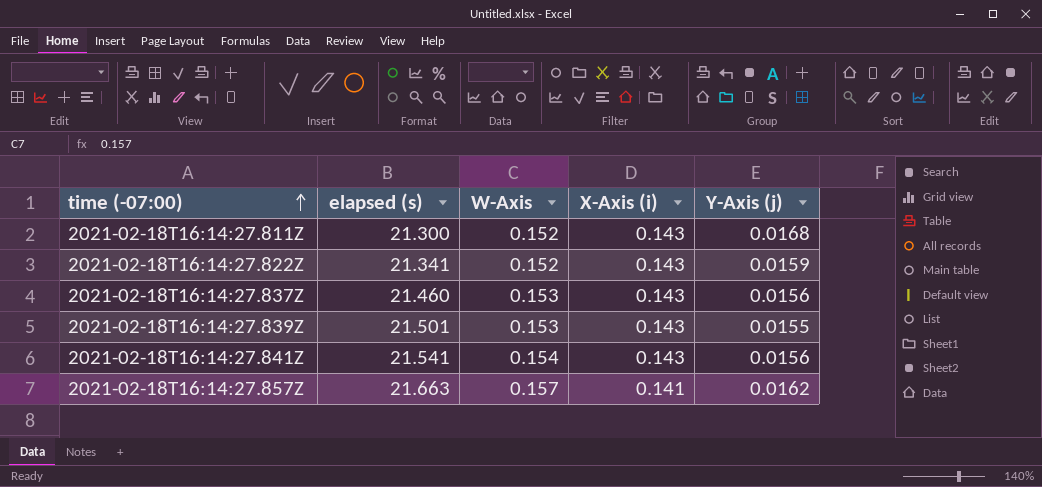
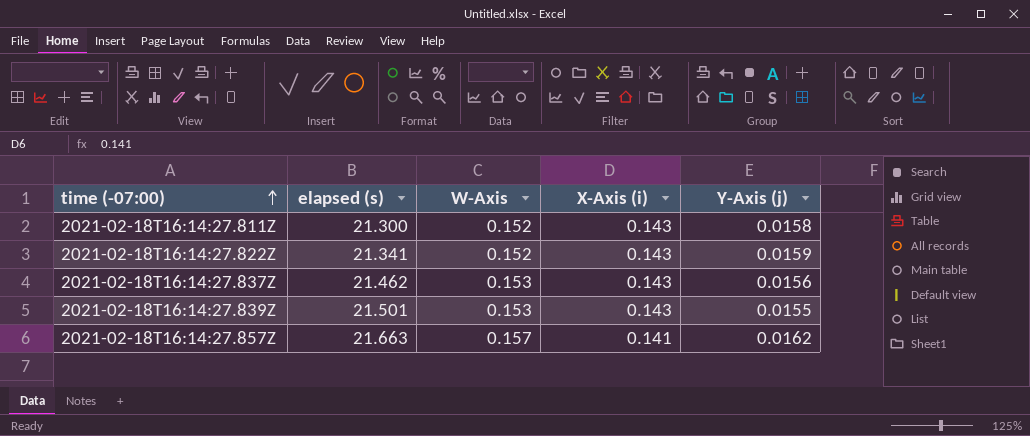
row 2021-02-18T16:14:27.841Z: 21.541 | 0.154 | 0.143 | 0.0156 -> none
2021-02-18T16:14:27.811Z | Y-Axis (j): 0.0168 -> 0.0158
2021-02-18T16:14:27.837Z | elapsed (s): 21.460 -> 21.462

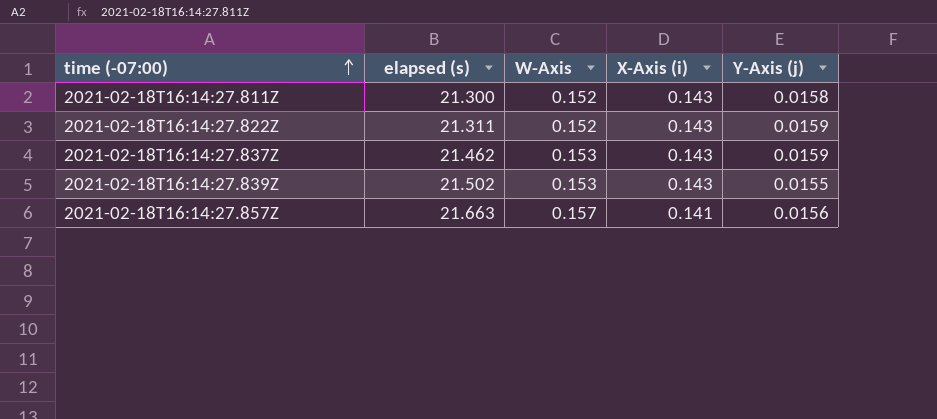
2021-02-18T16:14:27.822Z | elapsed (s): 21.341 -> 21.311
2021-02-18T16:14:27.837Z | Y-Axis (j): 0.0156 -> 0.0159
2021-02-18T16:14:27.839Z | elapsed (s): 21.501 -> 21.502
2021-02-18T16:14:27.857Z | Y-Axis (j): 0.0162 -> 0.0156

